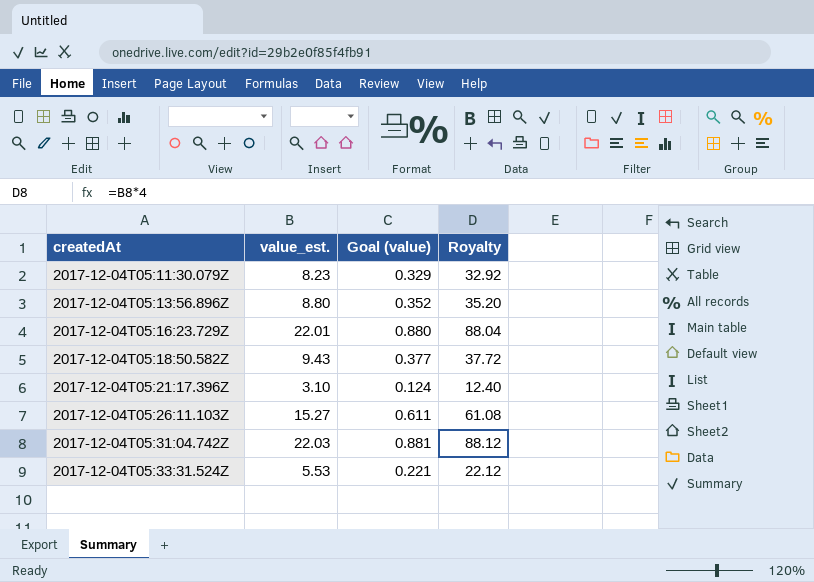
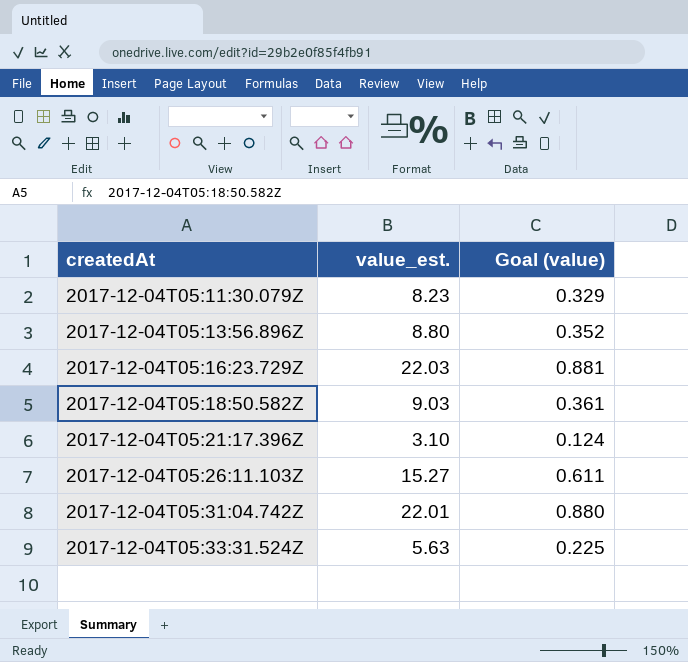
column Royalty | formula: [value_est.] * 4 -> none
2017-12-04T05:16:23.729Z | value_est.: 22.01 -> 22.03
2017-12-04T05:16:23.729Z | Goal (value): 0.880 -> 0.881
2017-12-04T05:18:50.582Z | value_est.: 9.43 -> 9.03
2017-12-04T05:18:50.582Z | Goal (value): 0.377 -> 0.361
2017-12-04T05:31:04.742Z | value_est.: 22.03 -> 22.01
2017-12-04T05:31:04.742Z | Goal (value): 0.881 -> 0.880
2017-12-04T05:33:31.524Z | value_est.: 5.53 -> 5.63
2017-12-04T05:33:31.524Z | Goal (value): 0.221 -> 0.225

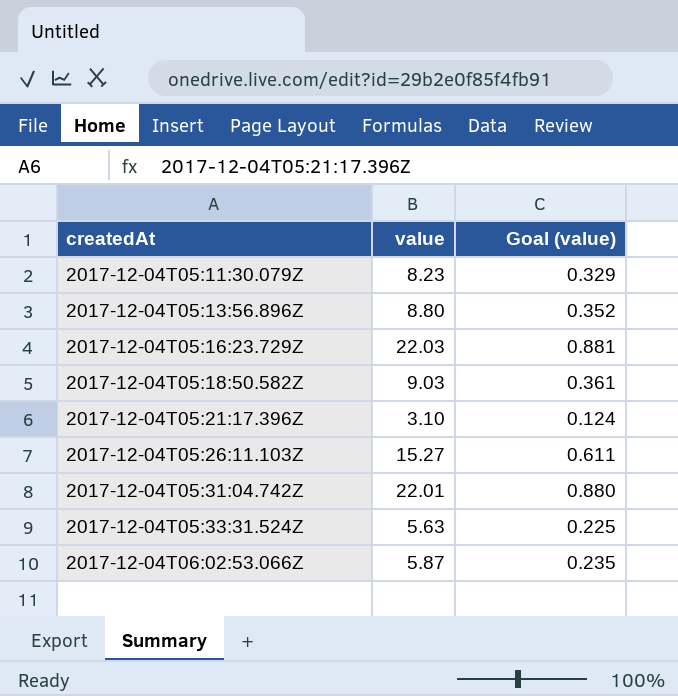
column name: value_est. -> value
row 2017-12-04T06:02:53.066Z: none -> 5.87 | 0.235

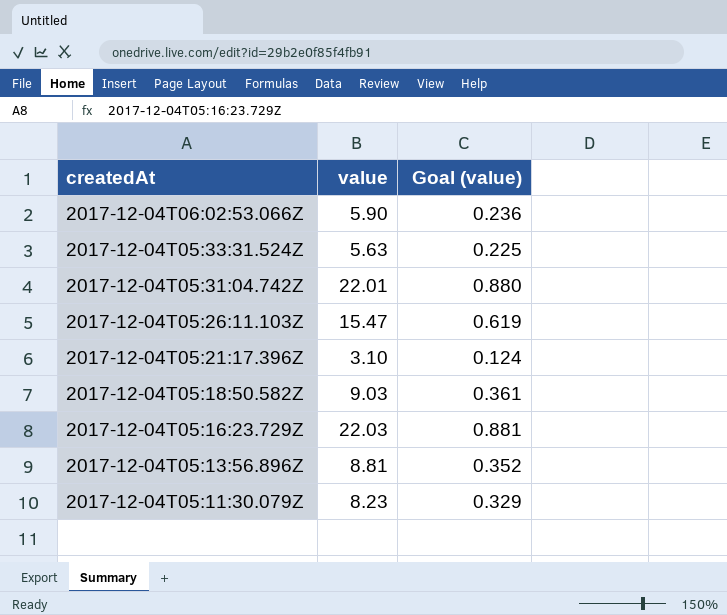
row order: createdAt ascending -> createdAt descending
2017-12-04T06:02:53.066Z | value: 5.87 -> 5.90
2017-12-04T06:02:53.066Z | Goal (value): 0.235 -> 0.236
2017-12-04T05:26:11.103Z | value: 15.27 -> 15.47
2017-12-04T05:26:11.103Z | Goal (value): 0.611 -> 0.619
2017-12-04T05:13:56.896Z | value: 8.80 -> 8.81

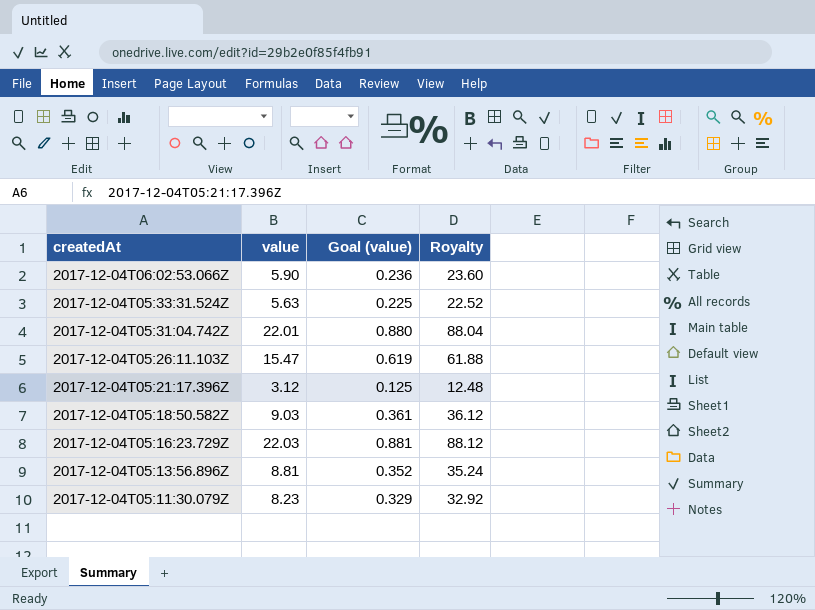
column Royalty | formula: none -> [value] * 4
2017-12-04T05:21:17.396Z | value: 3.10 -> 3.12
2017-12-04T05:21:17.396Z | Goal (value): 0.124 -> 0.125

